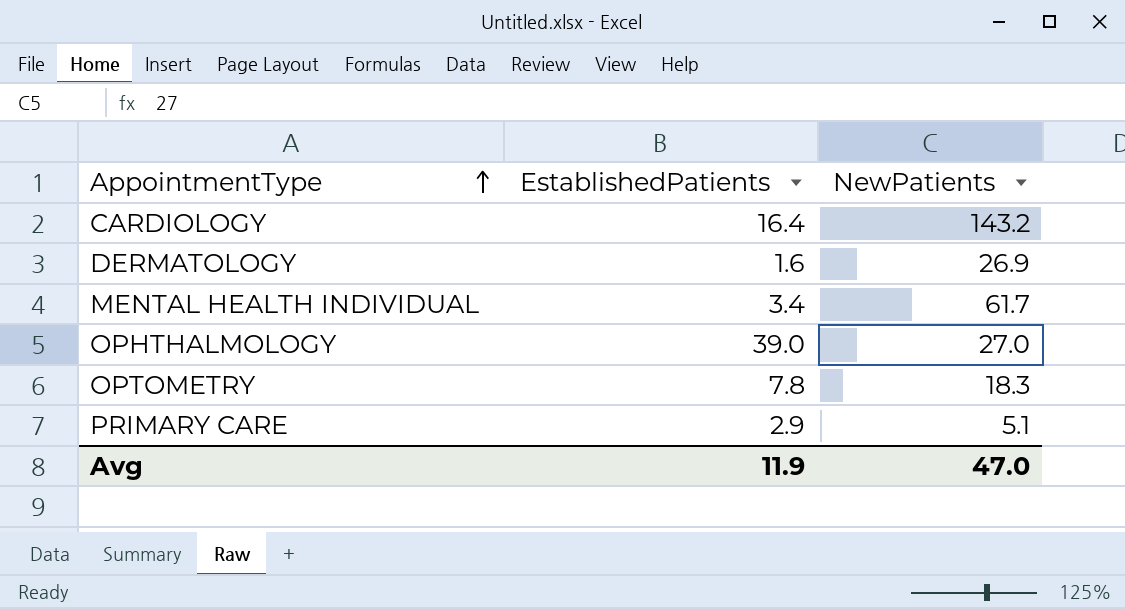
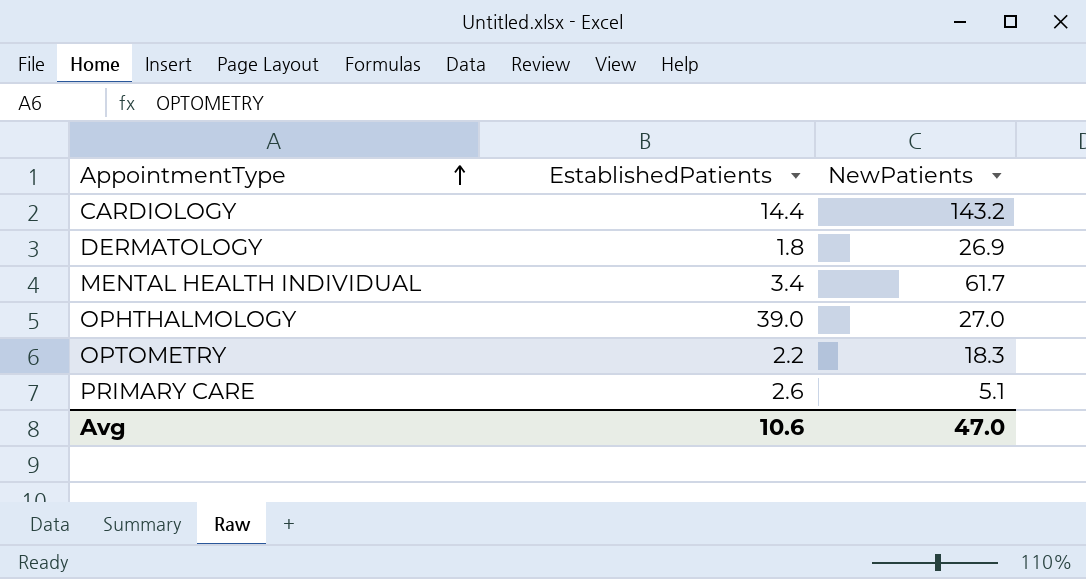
CARDIOLOGY | EstablishedPatients: 16.4 -> 14.4
DERMATOLOGY | EstablishedPatients: 1.6 -> 1.8
OPTOMETRY | EstablishedPatients: 7.8 -> 2.2
PRIMARY CARE | EstablishedPatients: 2.9 -> 2.6
Avg | EstablishedPatients: 11.9 -> 10.6

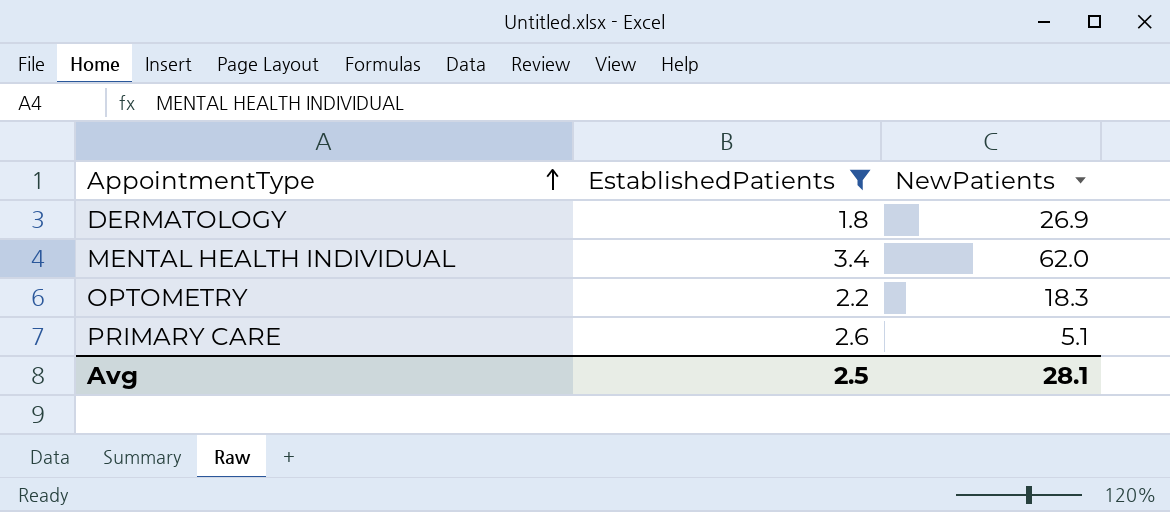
filter: none -> EstablishedPatients <= 3.4
MENTAL HEALTH INDIVIDUAL | NewPatients: 61.7 -> 62.0
Avg | EstablishedPatients: 10.6 -> 2.5
Avg | NewPatients: 47.0 -> 28.1

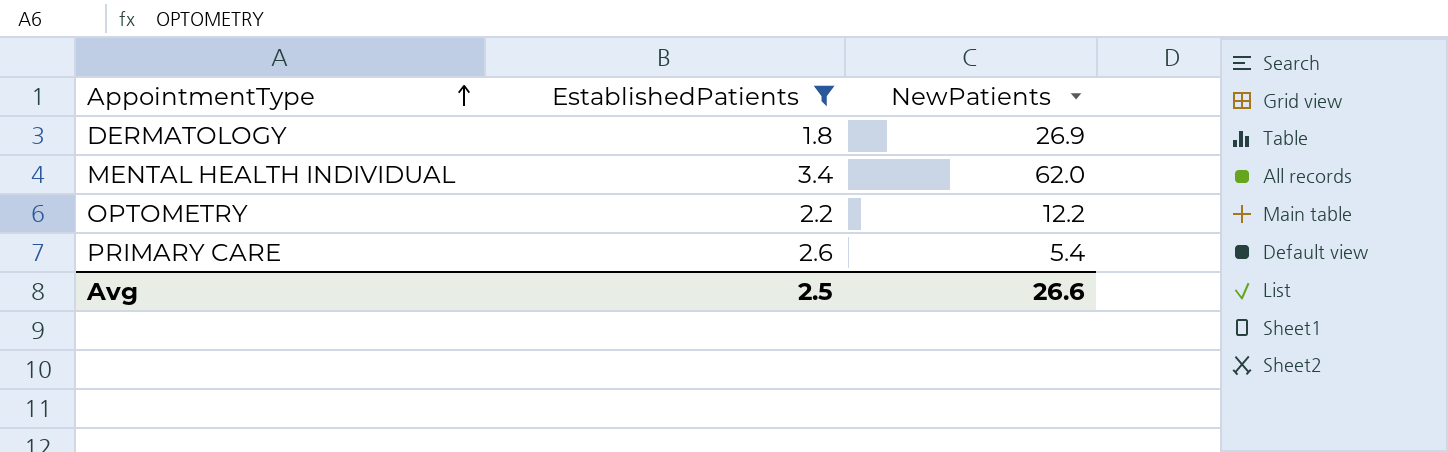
OPTOMETRY | NewPatients: 18.3 -> 12.2
PRIMARY CARE | NewPatients: 5.1 -> 5.4
Avg | NewPatients: 28.1 -> 26.6

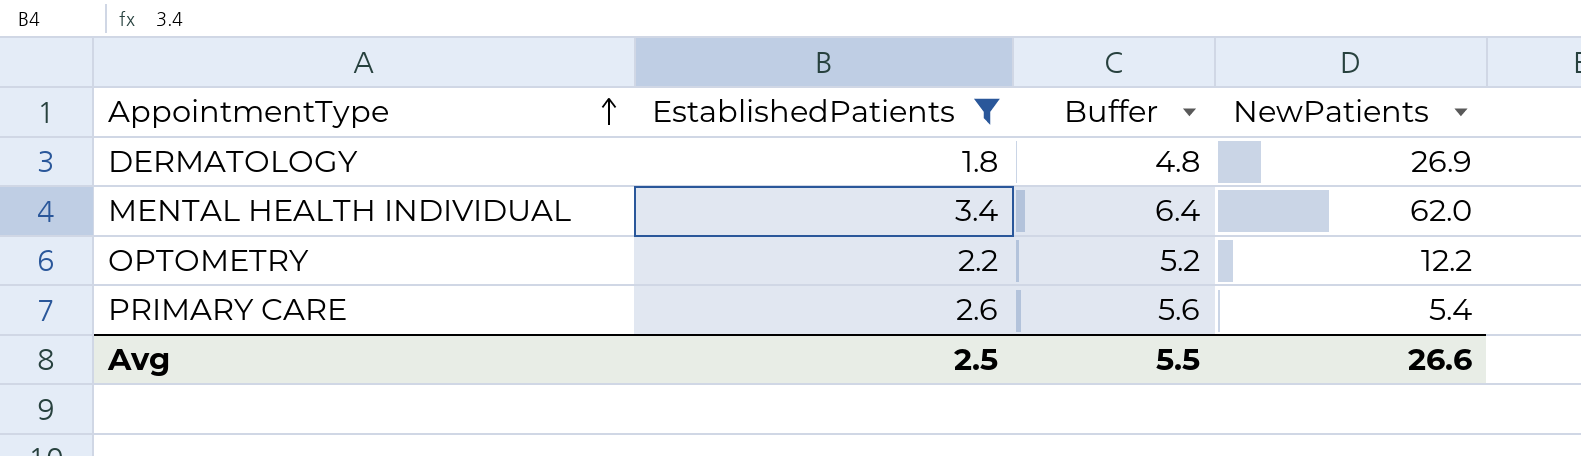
column Buffer | formula: none -> [EstablishedPatients] + 3

